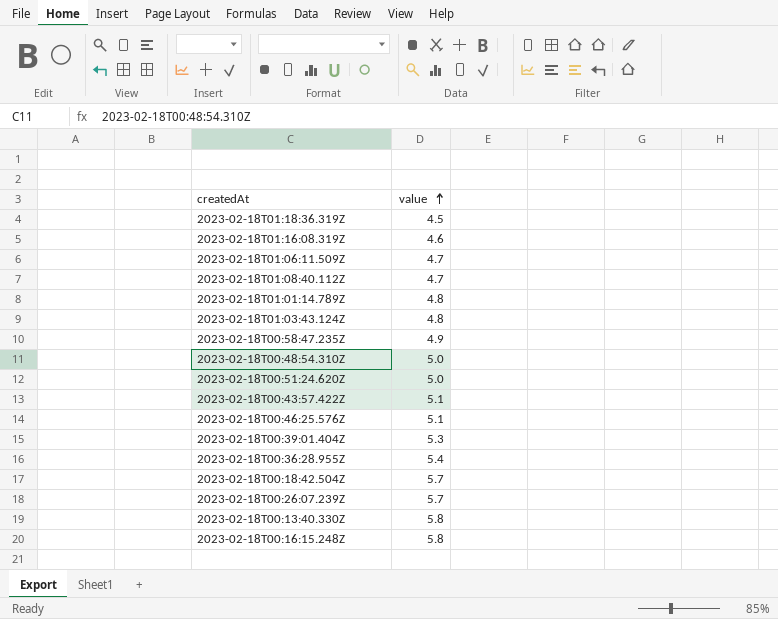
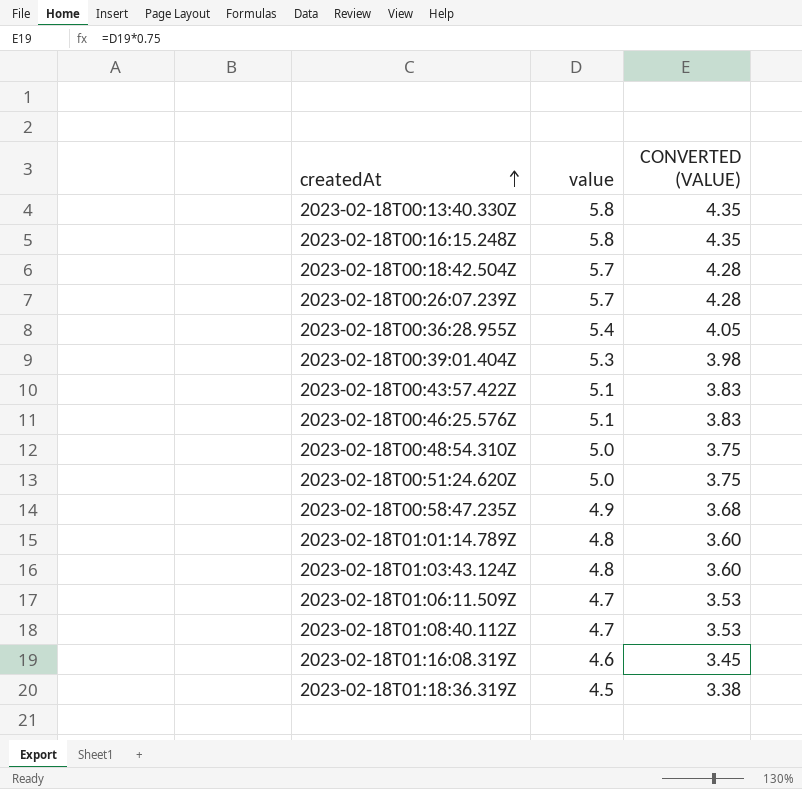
row order: value ascending -> createdAt ascending
column CONVERTED (VALUE) | formula: none -> [value] * 0.75

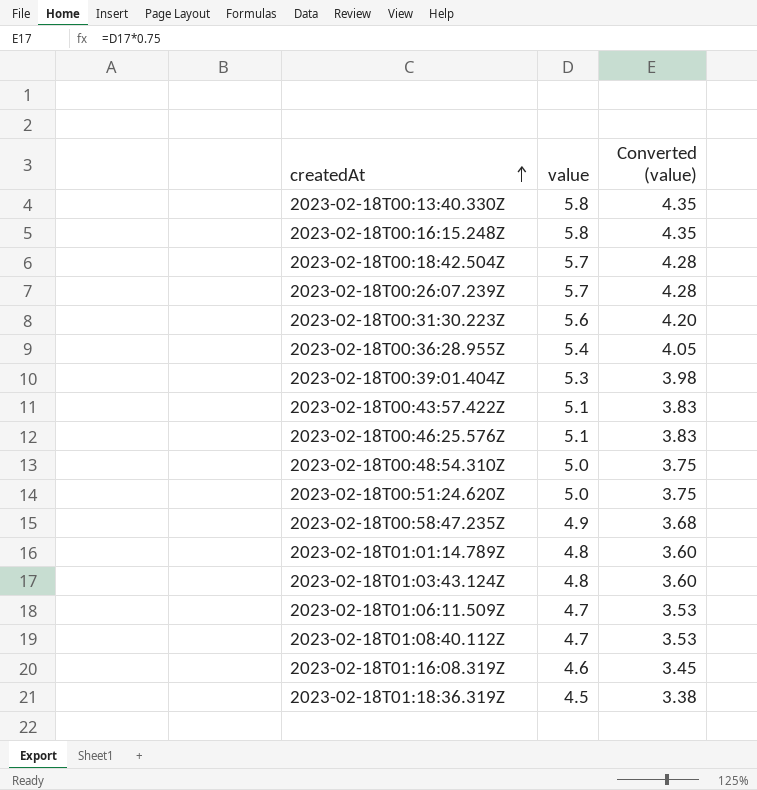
column name: CONVERTED (VALUE) -> Converted (value)
row 2023-02-18T00:31:30.223Z: none -> 5.6 | 4.20

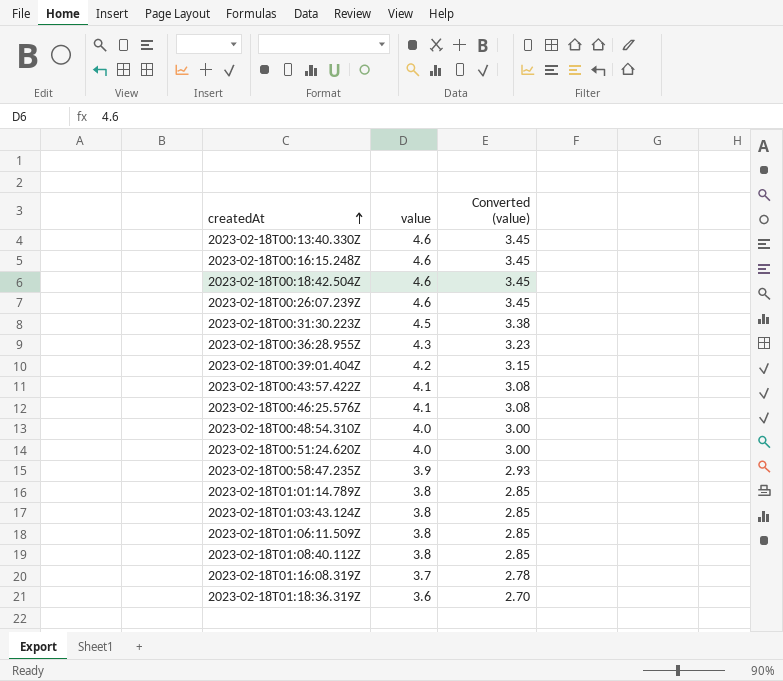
2023-02-18T00:13:40.330Z | value: 5.8 -> 4.6
2023-02-18T00:13:40.330Z | Converted (value): 4.35 -> 3.45
2023-02-18T00:16:15.248Z | value: 5.8 -> 4.6
2023-02-18T00:16:15.248Z | Converted (value): 4.35 -> 3.45
2023-02-18T00:18:42.504Z | value: 5.7 -> 4.6
2023-02-18T00:18:42.504Z | Converted (value): 4.28 -> 3.45
2023-02-18T00:26:07.239Z | value: 5.7 -> 4.6
2023-02-18T00:26:07.239Z | Converted (value): 4.28 -> 3.45
2023-02-18T00:31:30.223Z | value: 5.6 -> 4.5
2023-02-18T00:31:30.223Z | Converted (value): 4.20 -> 3.38
2023-02-18T00:36:28.955Z | value: 5.4 -> 4.3
2023-02-18T00:36:28.955Z | Converted (value): 4.05 -> 3.23
2023-02-18T00:39:01.404Z | value: 5.3 -> 4.2
2023-02-18T00:39:01.404Z | Converted (value): 3.98 -> 3.15
2023-02-18T00:43:57.422Z | value: 5.1 -> 4.1
2023-02-18T00:43:57.422Z | Converted (value): 3.83 -> 3.08
2023-02-18T00:46:25.576Z | value: 5.1 -> 4.1
2023-02-18T00:46:25.576Z | Converted (value): 3.83 -> 3.08
2023-02-18T00:48:54.310Z | value: 5.0 -> 4.0
2023-02-18T00:48:54.310Z | Converted (value): 3.75 -> 3.00
2023-02-18T00:51:24.620Z | value: 5.0 -> 4.0
2023-02-18T00:51:24.620Z | Converted (value): 3.75 -> 3.00
2023-02-18T00:58:47.235Z | value: 4.9 -> 3.9
2023-02-18T00:58:47.235Z | Converted (value): 3.68 -> 2.93
2023-02-18T01:01:14.789Z | value: 4.8 -> 3.8
2023-02-18T01:01:14.789Z | Converted (value): 3.60 -> 2.85
2023-02-18T01:03:43.124Z | value: 4.8 -> 3.8
2023-02-18T01:03:43.124Z | Converted (value): 3.60 -> 2.85
2023-02-18T01:06:11.509Z | value: 4.7 -> 3.8
2023-02-18T01:06:11.509Z | Converted (value): 3.53 -> 2.85
2023-02-18T01:08:40.112Z | value: 4.7 -> 3.8
2023-02-18T01:08:40.112Z | Converted (value): 3.53 -> 2.85
2023-02-18T01:16:08.319Z | value: 4.6 -> 3.7
2023-02-18T01:16:08.319Z | Converted (value): 3.45 -> 2.78
2023-02-18T01:18:36.319Z | value: 4.5 -> 3.6
2023-02-18T01:18:36.319Z | Converted (value): 3.38 -> 2.70

